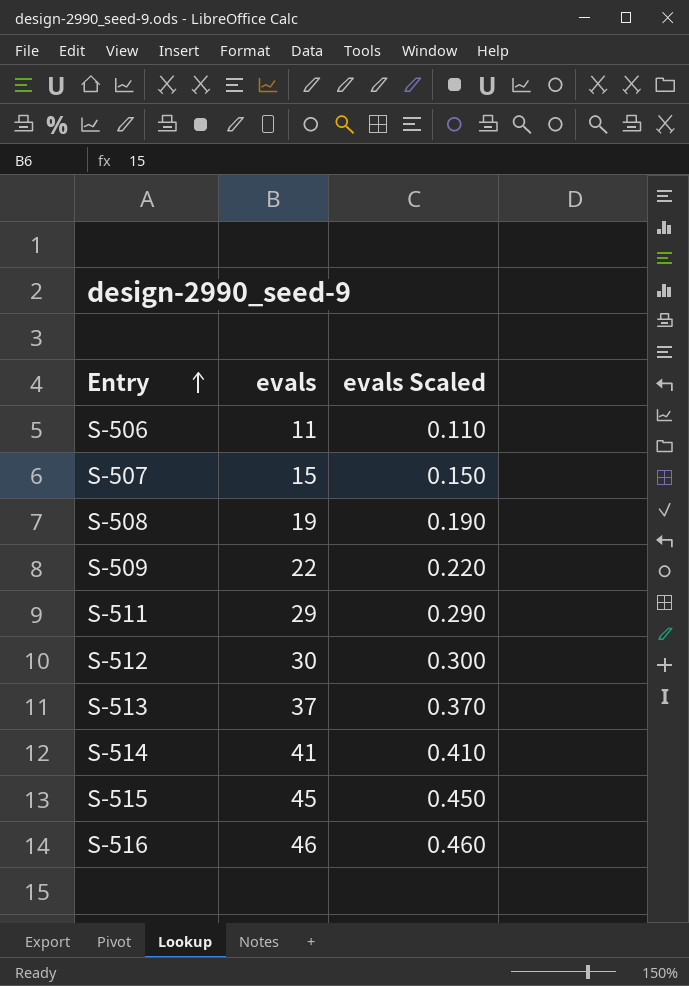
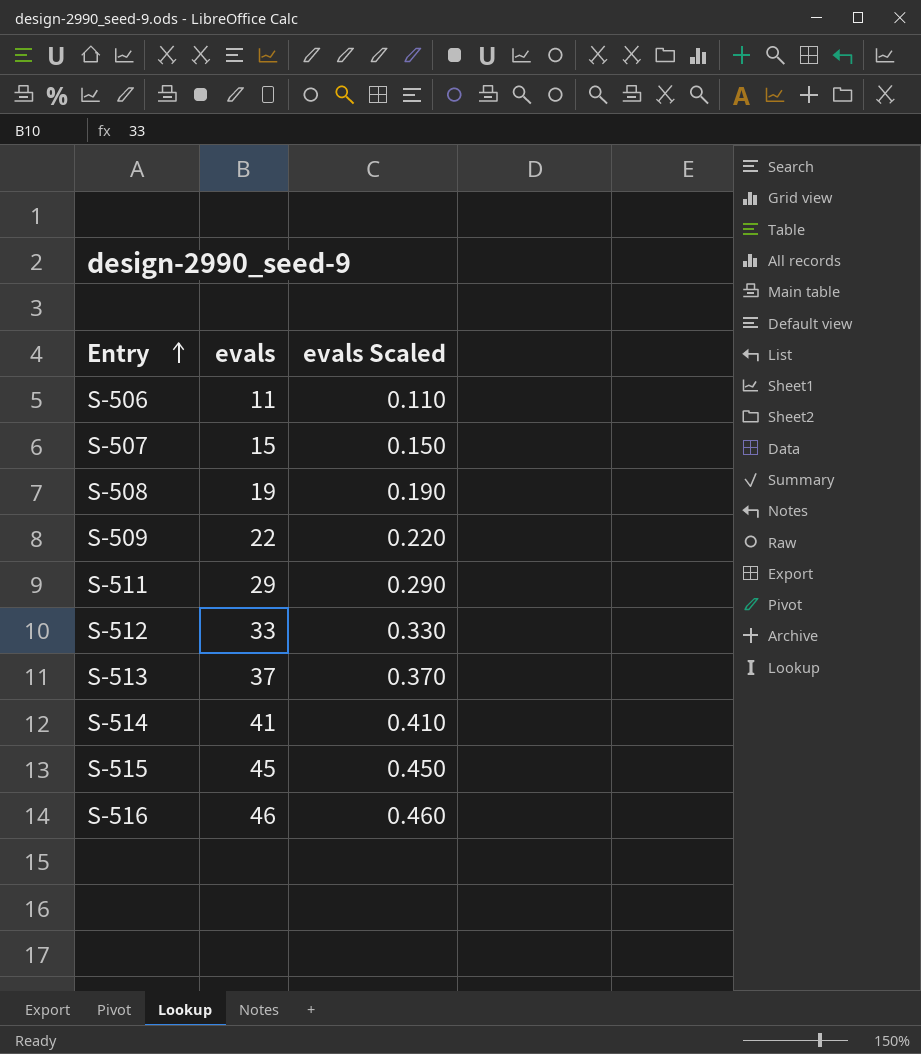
S-512 | evals: 30 -> 33
S-512 | evals Scaled: 0.300 -> 0.330

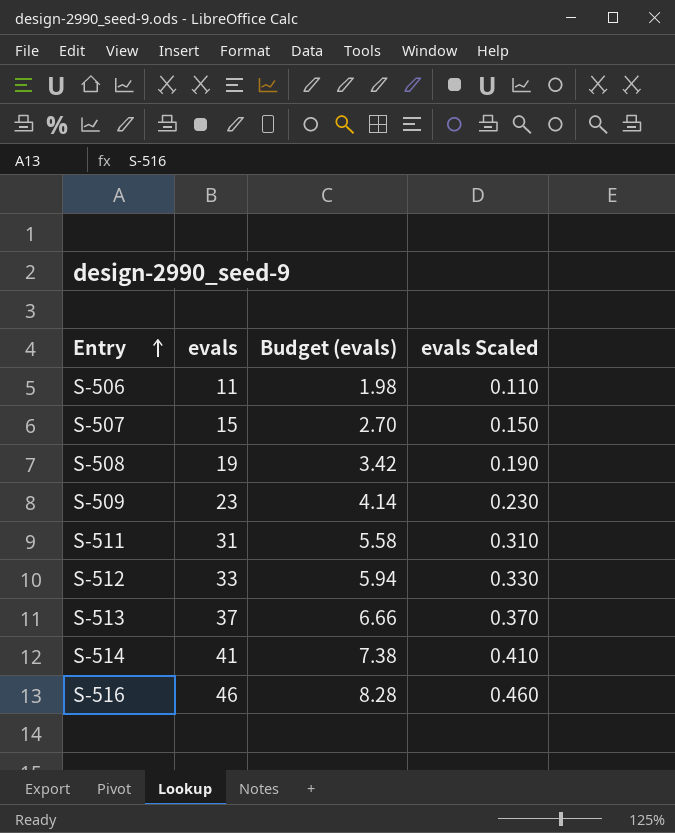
column Budget (evals) | formula: none -> [evals] * 0.18
row S-515: 45 | 0.450 -> none
S-509 | evals: 22 -> 23
S-509 | evals Scaled: 0.220 -> 0.230
S-511 | evals: 29 -> 31
S-511 | evals Scaled: 0.290 -> 0.310

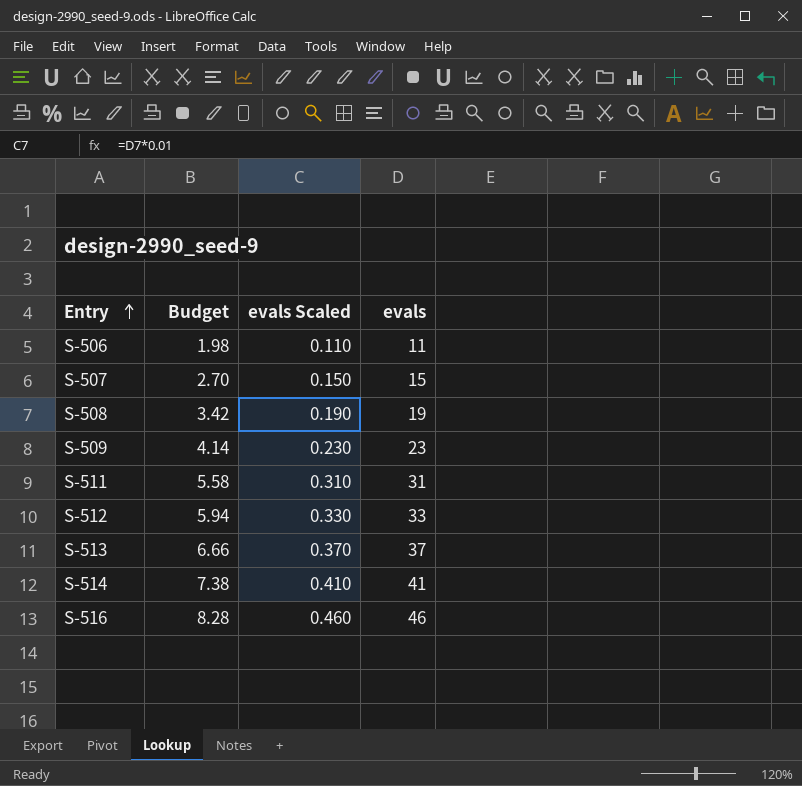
column name: Budget (evals) -> Budget
column evals | position: 2 -> 4

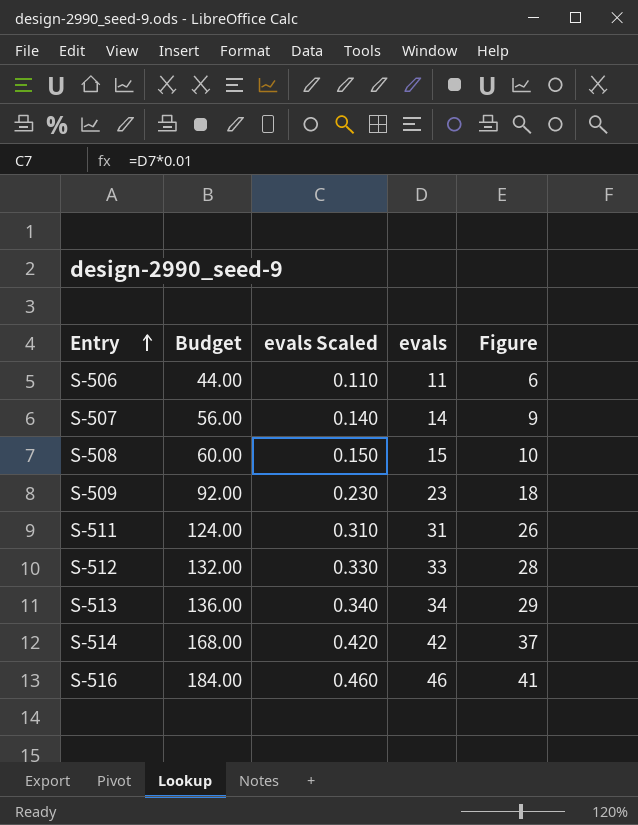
column Budget | formula: [evals] * 0.18 -> [evals] * 4
column Figure | formula: none -> [evals] - 5
S-507 | evals Scaled: 0.150 -> 0.140
S-507 | evals: 15 -> 14
S-508 | evals Scaled: 0.190 -> 0.150
S-508 | evals: 19 -> 15
S-513 | evals Scaled: 0.370 -> 0.340
S-513 | evals: 37 -> 34
S-514 | evals Scaled: 0.410 -> 0.420
S-514 | evals: 41 -> 42

